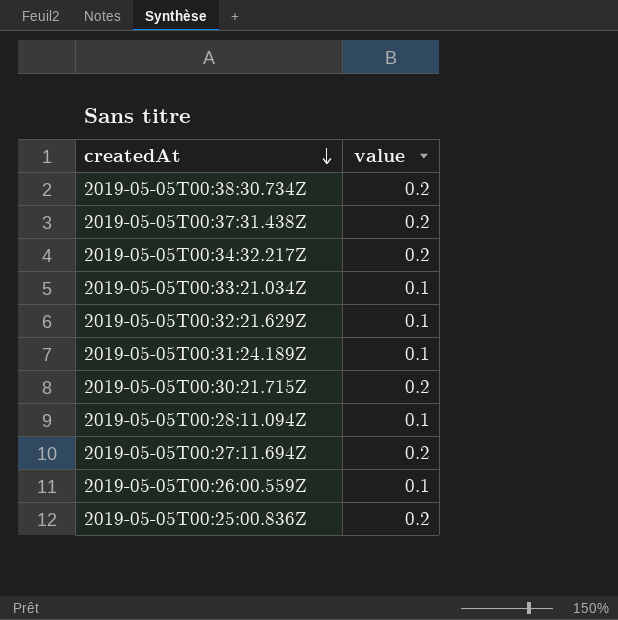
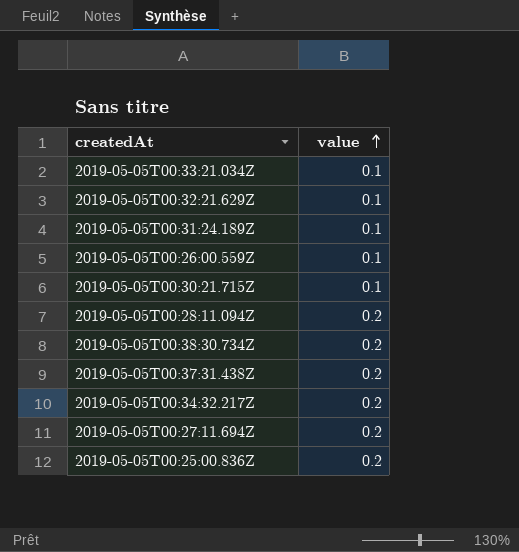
row order: createdAt descending -> value ascending
2019-05-05T00:30:21.715Z | value: 0.2 -> 0.1
2019-05-05T00:28:11.094Z | value: 0.1 -> 0.2

